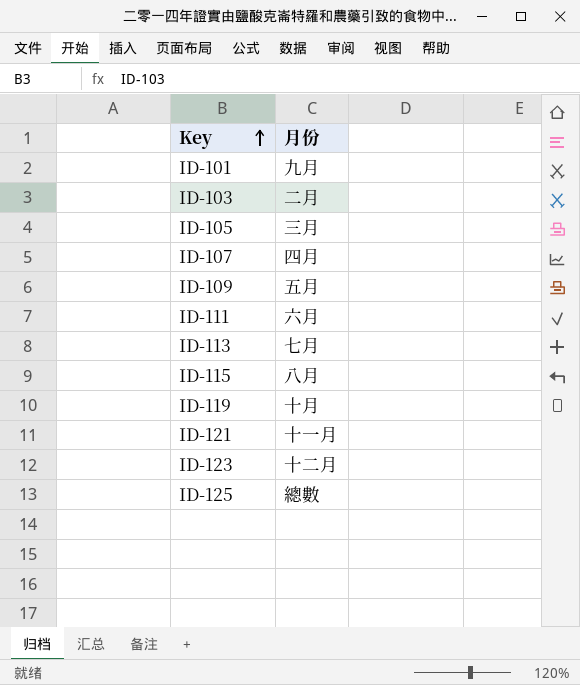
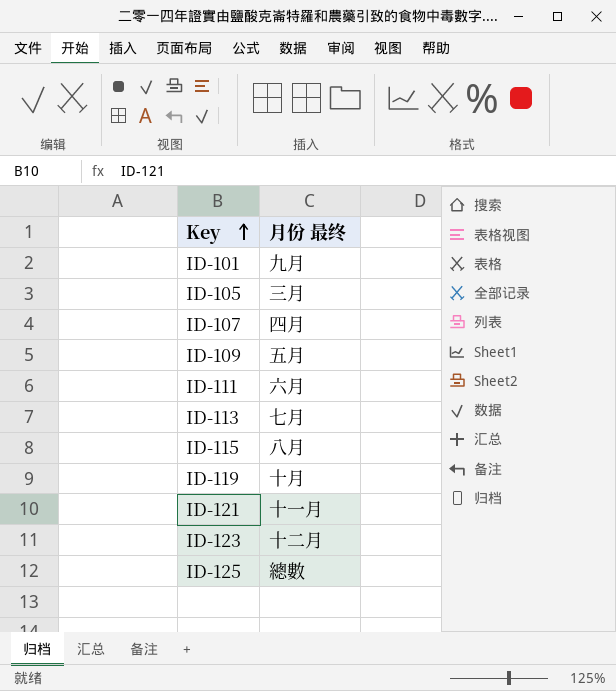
column name: 月份 -> 月份 最终
row ID-103: 二月 -> none

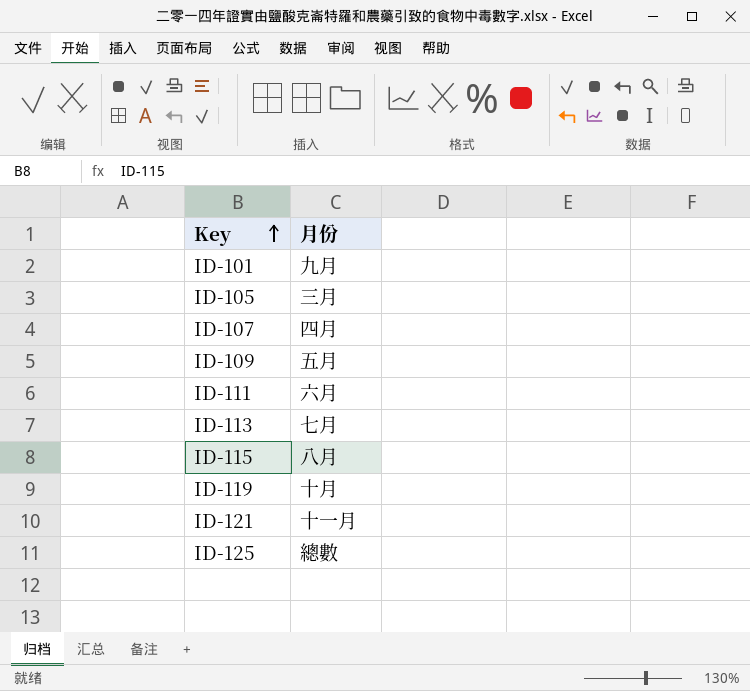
column name: 月份 最终 -> 月份
row ID-123: 十二月 -> none

